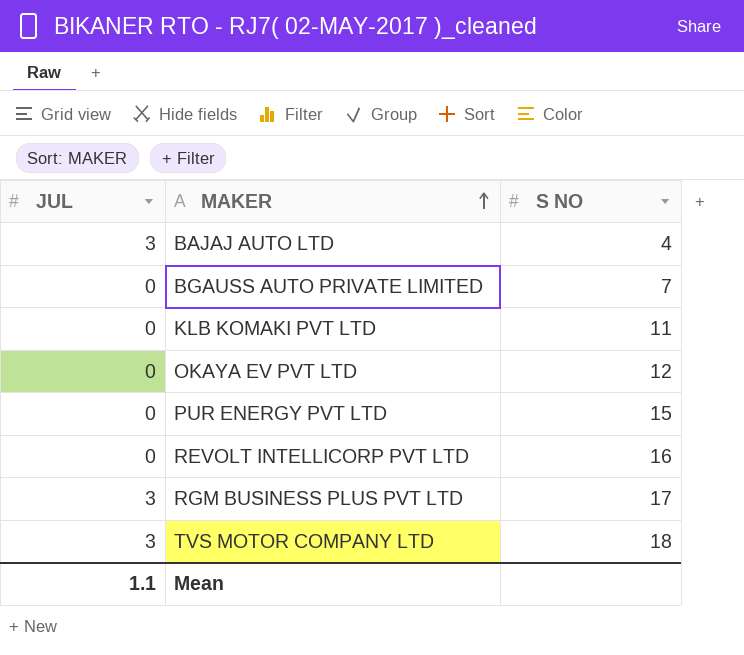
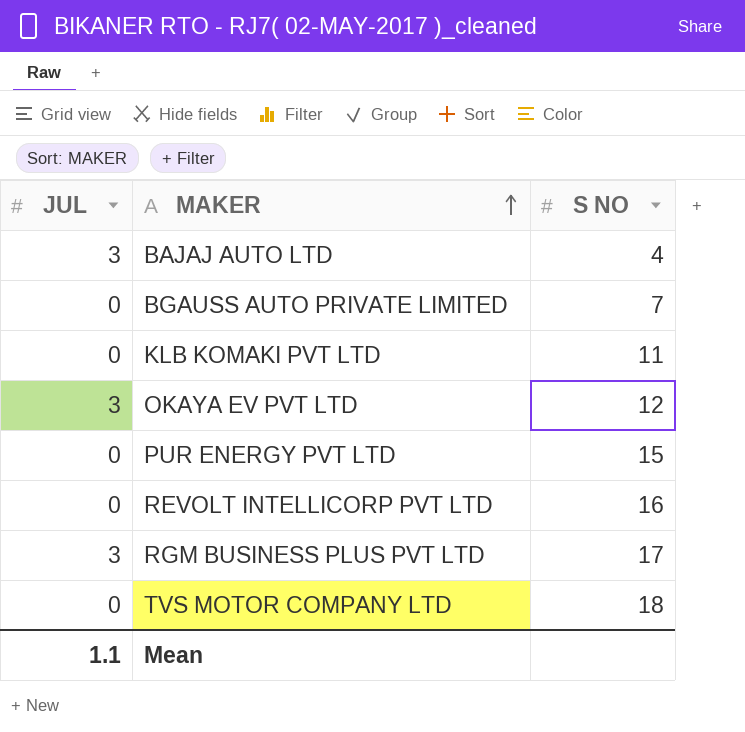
OKAYA EV PVT LTD | JUL: 0 -> 3
TVS MOTOR COMPANY LTD | JUL: 3 -> 0

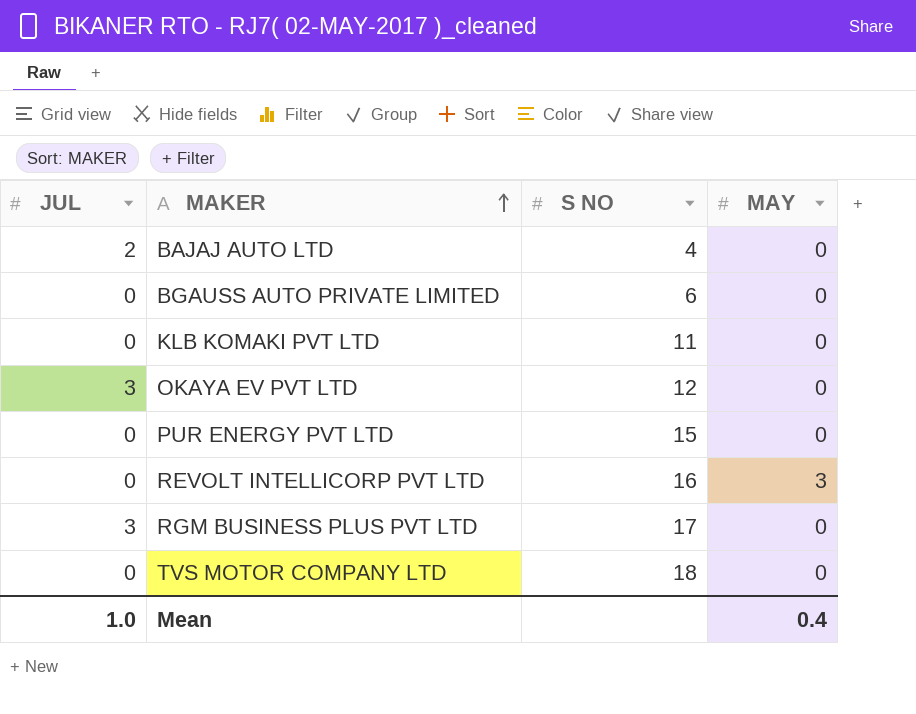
column MAY | position: none -> 4
BAJAJ AUTO LTD | JUL: 3 -> 2
BGAUSS AUTO PRIVATE LIMITED | S NO: 7 -> 6
Mean | JUL: 1.1 -> 1.0

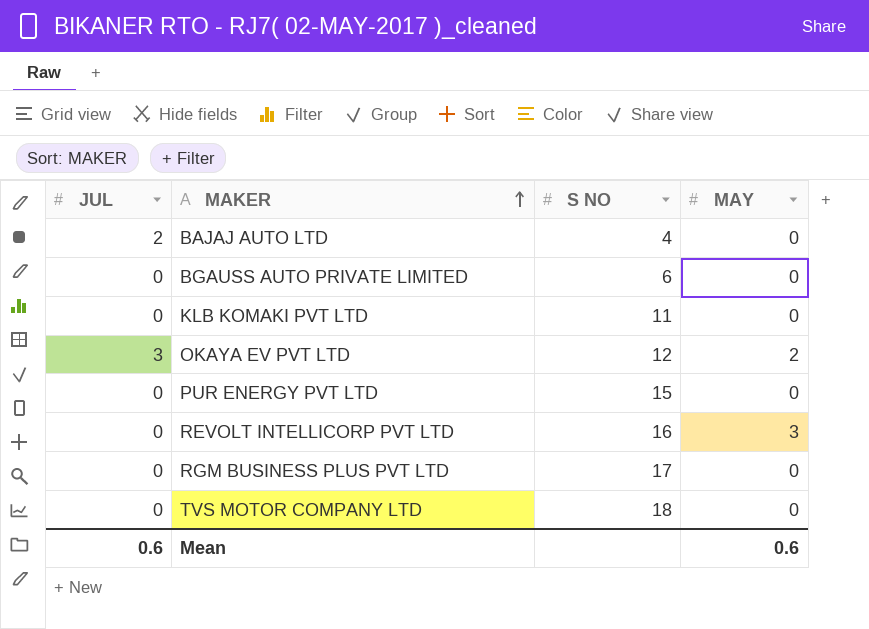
OKAYA EV PVT LTD | MAY: 0 -> 2
RGM BUSINESS PLUS PVT LTD | JUL: 3 -> 0
Mean | JUL: 1.0 -> 0.6
Mean | MAY: 0.4 -> 0.6

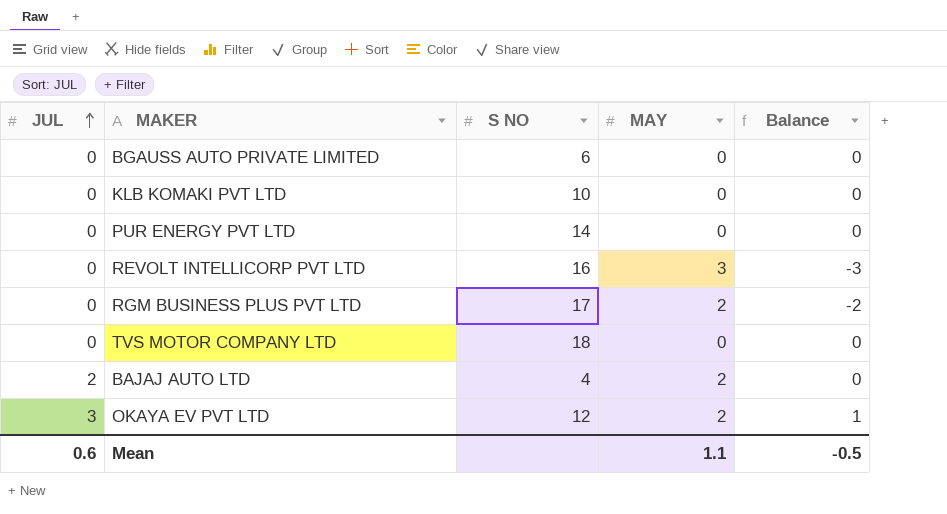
row order: MAKER ascending -> JUL ascending
column Balance | formula: none -> [JUL] - [MAY]
KLB KOMAKI PVT LTD | S NO: 11 -> 10
PUR ENERGY PVT LTD | S NO: 15 -> 14
RGM BUSINESS PLUS PVT LTD | MAY: 0 -> 2
BAJAJ AUTO LTD | MAY: 0 -> 2
Mean | MAY: 0.6 -> 1.1

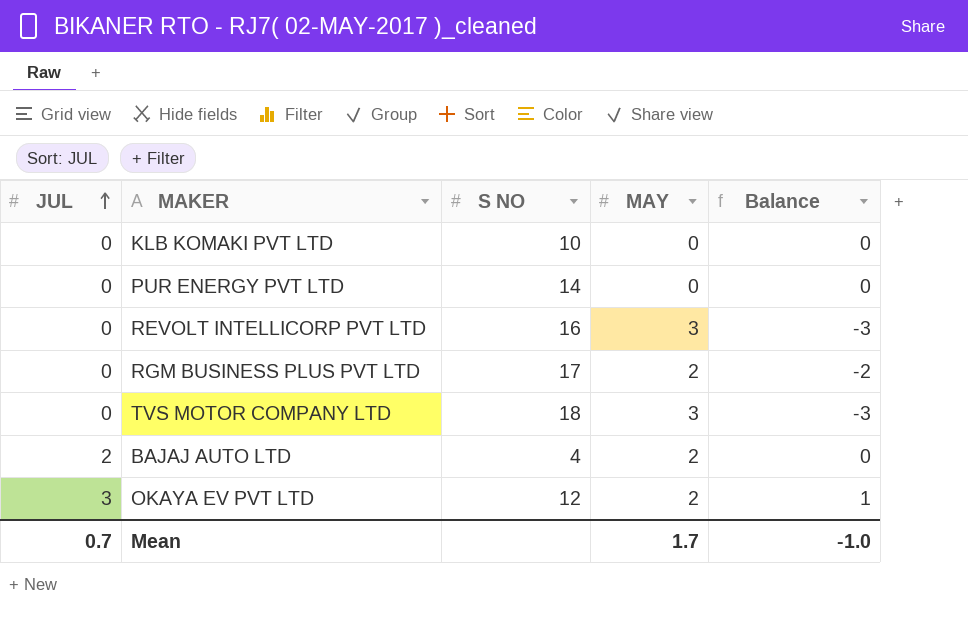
row BGAUSS AUTO PRIVATE LIMITED: 0 | 6 | 0 | 0 -> none
TVS MOTOR COMPANY LTD | MAY: 0 -> 3
TVS MOTOR COMPANY LTD | Balance: 0 -> -3
Mean | JUL: 0.6 -> 0.7
Mean | MAY: 1.1 -> 1.7
Mean | Balance: -0.5 -> -1.0

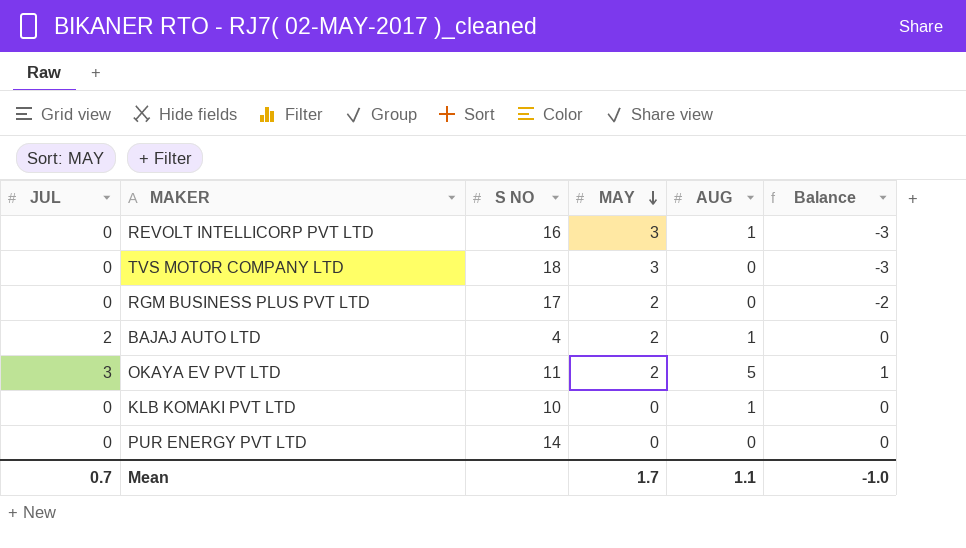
row order: JUL ascending -> MAY descending
column AUG | position: none -> 5
OKAYA EV PVT LTD | S NO: 12 -> 11

